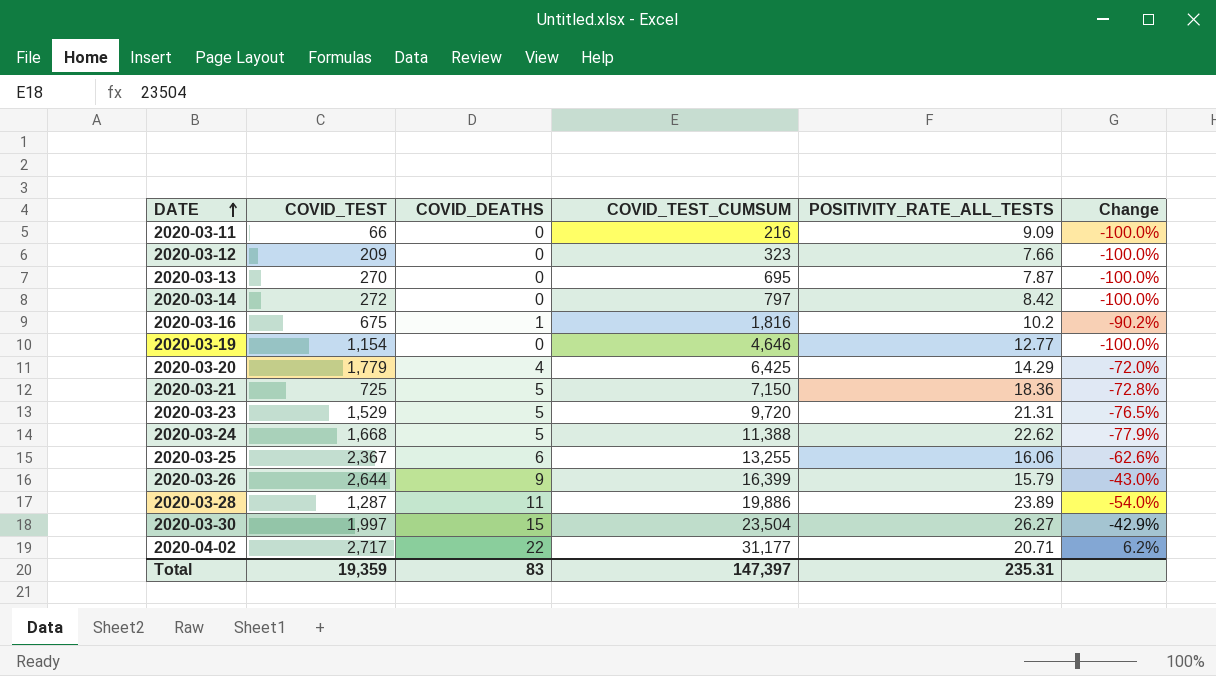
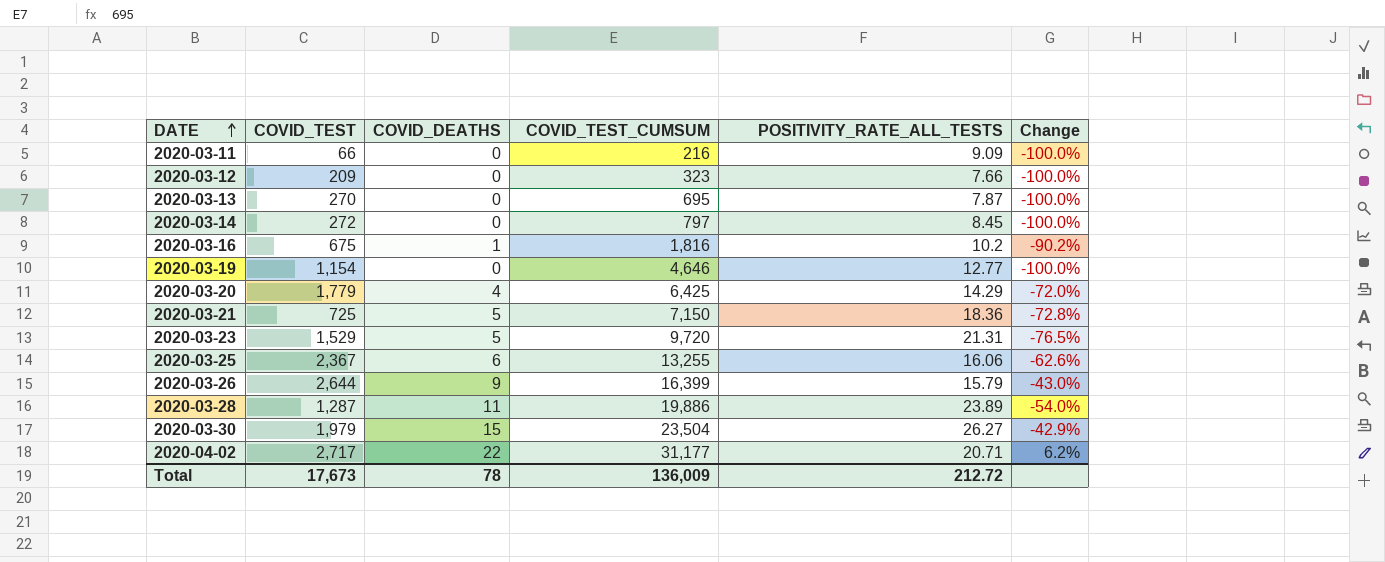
row 2020-03-24: 1,668 | 5 | 11,388 | 22.62 | -77.9% -> none
2020-03-14 | POSITIVITY_RATE_ALL_TESTS: 8.42 -> 8.45
2020-03-30 | COVID_TEST: 1,997 -> 1,979
Total | COVID_TEST: 19,359 -> 17,673
Total | COVID_DEATHS: 83 -> 78
Total | COVID_TEST_CUMSUM: 147,397 -> 136,009
Total | POSITIVITY_RATE_ALL_TESTS: 235.31 -> 212.72

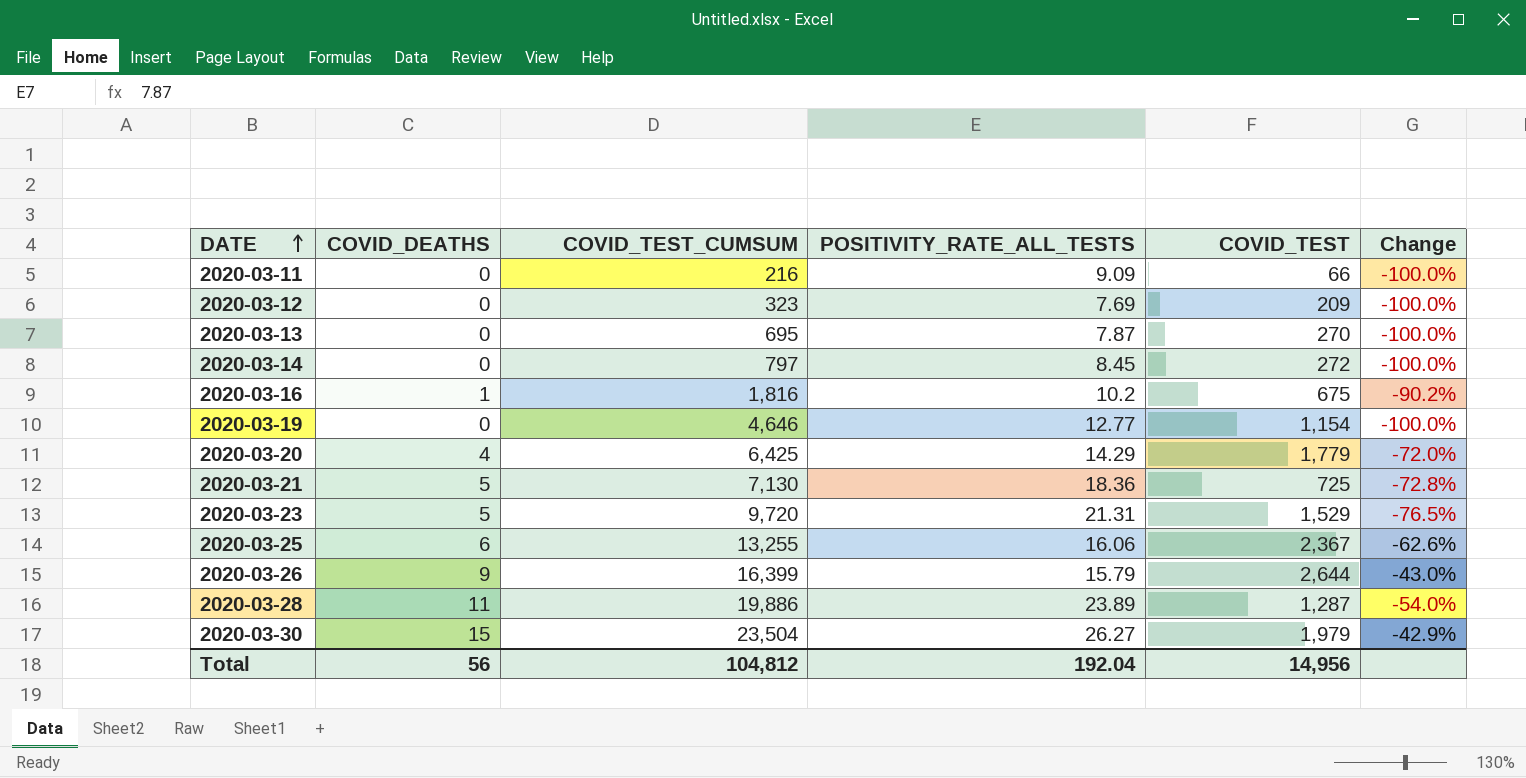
column COVID_TEST | position: 2 -> 5
row 2020-04-02: 2,717 | 22 | 31,177 | 20.71 | 6.2% -> none
2020-03-12 | POSITIVITY_RATE_ALL_TESTS: 7.66 -> 7.69
2020-03-21 | COVID_TEST_CUMSUM: 7,150 -> 7,130
Total | COVID_DEATHS: 78 -> 56
Total | COVID_TEST_CUMSUM: 136,009 -> 104,812
Total | POSITIVITY_RATE_ALL_TESTS: 212.72 -> 192.04
Total | COVID_TEST: 17,673 -> 14,956

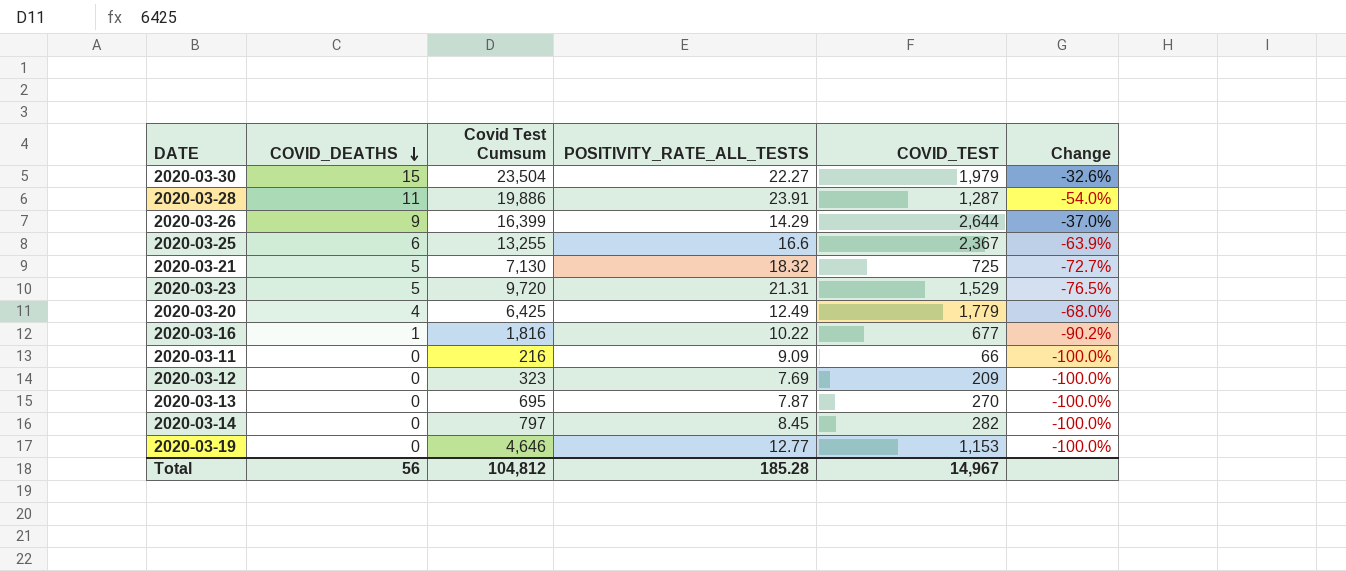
row order: DATE ascending -> COVID_DEATHS descending
column name: COVID_TEST_CUMSUM -> Covid Test Cumsum
2020-03-30 | POSITIVITY_RATE_ALL_TESTS: 26.27 -> 22.27
2020-03-30 | Change: -42.9% -> -32.6%
2020-03-28 | POSITIVITY_RATE_ALL_TESTS: 23.89 -> 23.91
2020-03-26 | POSITIVITY_RATE_ALL_TESTS: 15.79 -> 14.29
2020-03-26 | Change: -43.0% -> -37.0%
2020-03-25 | POSITIVITY_RATE_ALL_TESTS: 16.06 -> 16.6
2020-03-25 | Change: -62.6% -> -63.9%
2020-03-21 | POSITIVITY_RATE_ALL_TESTS: 18.36 -> 18.32
2020-03-21 | Change: -72.8% -> -72.7%
2020-03-20 | POSITIVITY_RATE_ALL_TESTS: 14.29 -> 12.49
2020-03-20 | Change: -72.0% -> -68.0%
2020-03-16 | POSITIVITY_RATE_ALL_TESTS: 10.2 -> 10.22
2020-03-16 | COVID_TEST: 675 -> 677
2020-03-14 | COVID_TEST: 272 -> 282
2020-03-19 | COVID_TEST: 1,154 -> 1,153
Total | POSITIVITY_RATE_ALL_TESTS: 192.04 -> 185.28
Total | COVID_TEST: 14,956 -> 14,967

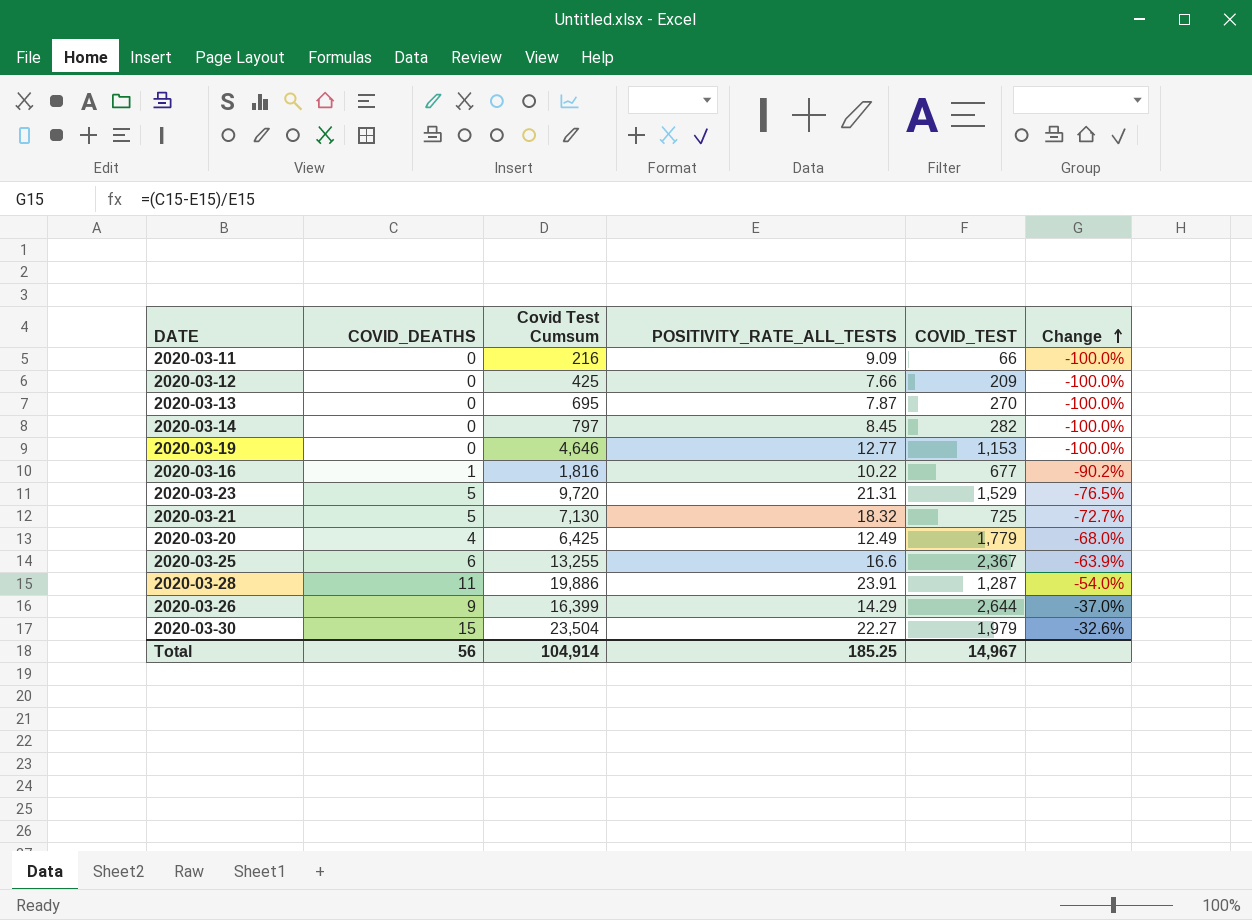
row order: COVID_DEATHS descending -> Change ascending
2020-03-12 | Covid Test Cumsum: 323 -> 425
2020-03-12 | POSITIVITY_RATE_ALL_TESTS: 7.69 -> 7.66
Total | Covid Test Cumsum: 104,812 -> 104,914
Total | POSITIVITY_RATE_ALL_TESTS: 185.28 -> 185.25

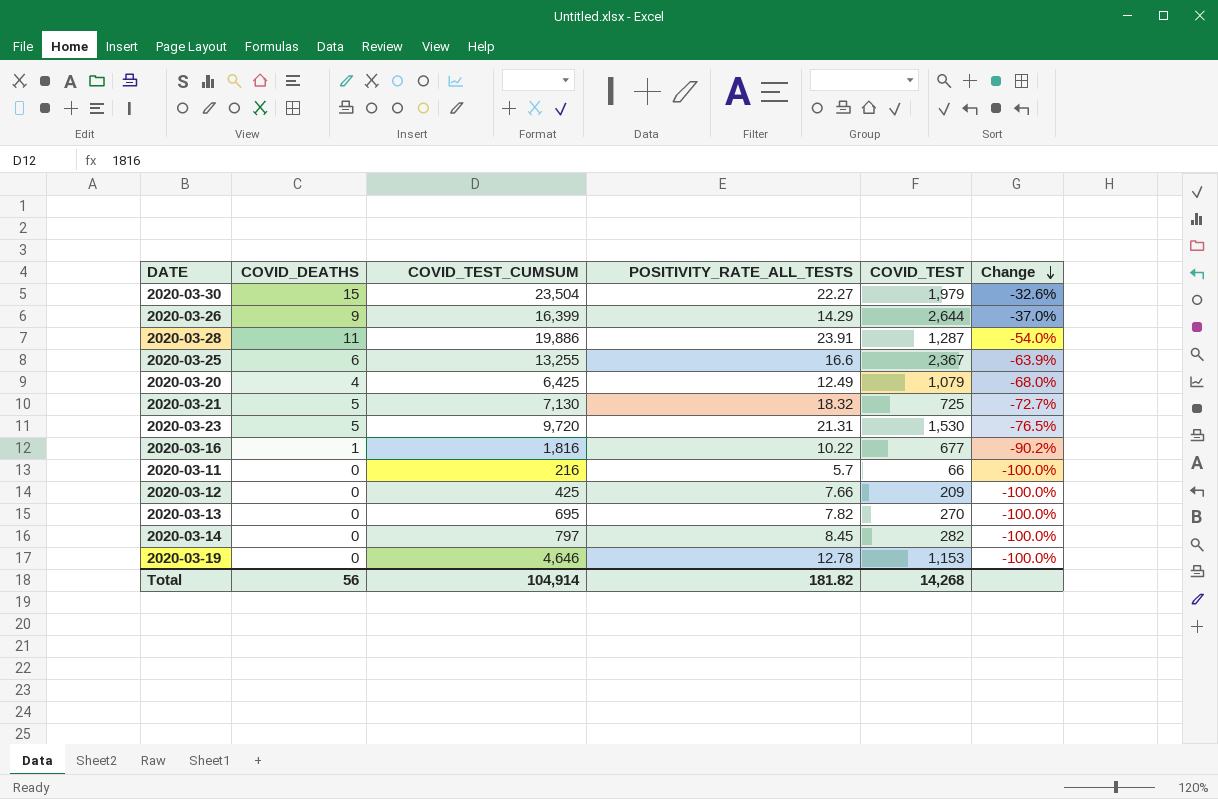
row order: Change ascending -> Change descending
column name: Covid Test Cumsum -> COVID_TEST_CUMSUM
2020-03-20 | COVID_TEST: 1,779 -> 1,079
2020-03-23 | COVID_TEST: 1,529 -> 1,530
2020-03-11 | POSITIVITY_RATE_ALL_TESTS: 9.09 -> 5.7
2020-03-13 | POSITIVITY_RATE_ALL_TESTS: 7.87 -> 7.82
2020-03-19 | POSITIVITY_RATE_ALL_TESTS: 12.77 -> 12.78
Total | POSITIVITY_RATE_ALL_TESTS: 185.25 -> 181.82
Total | COVID_TEST: 14,967 -> 14,268

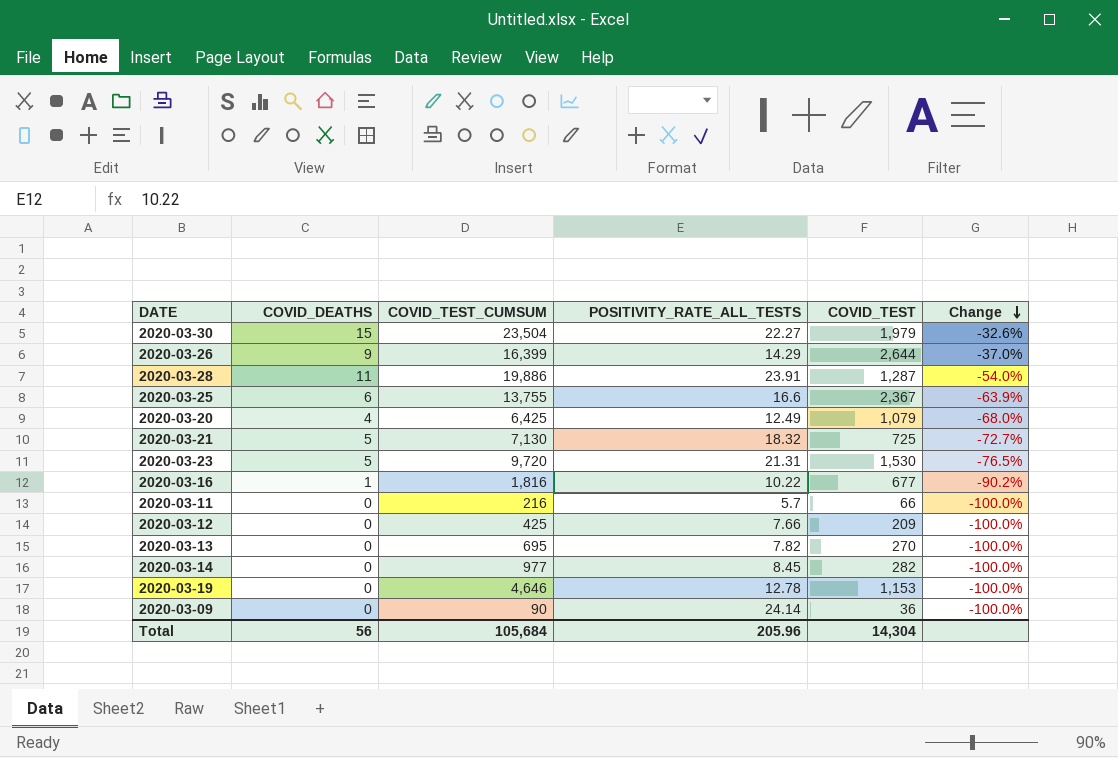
2020-03-25 | COVID_TEST_CUMSUM: 13,255 -> 13,755
2020-03-14 | COVID_TEST_CUMSUM: 797 -> 977
row 2020-03-09: none -> 0 | 90 | 24.14 | 36 | -100.0%
Total | COVID_TEST_CUMSUM: 104,914 -> 105,684
Total | POSITIVITY_RATE_ALL_TESTS: 181.82 -> 205.96
Total | COVID_TEST: 14,268 -> 14,304

